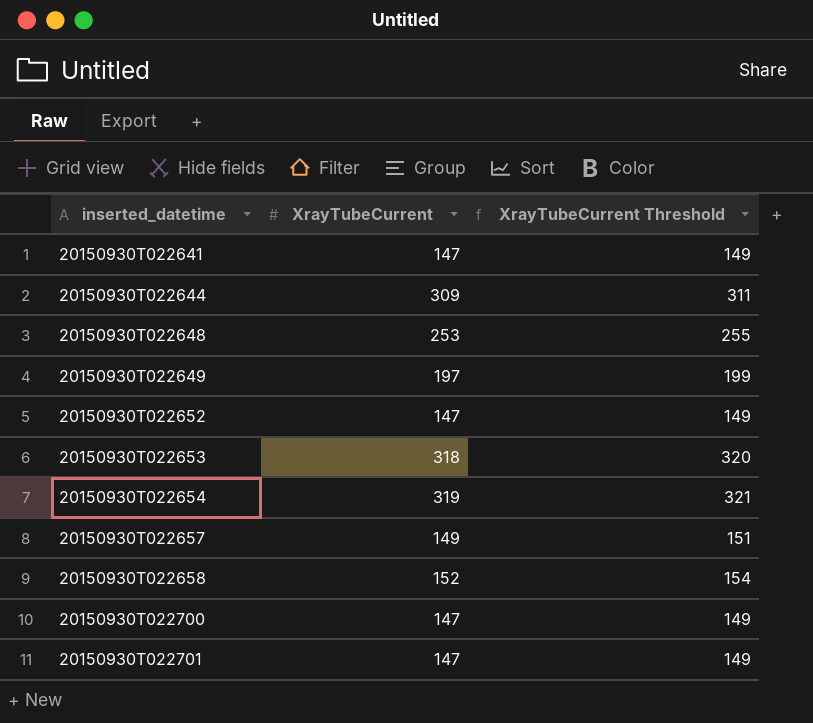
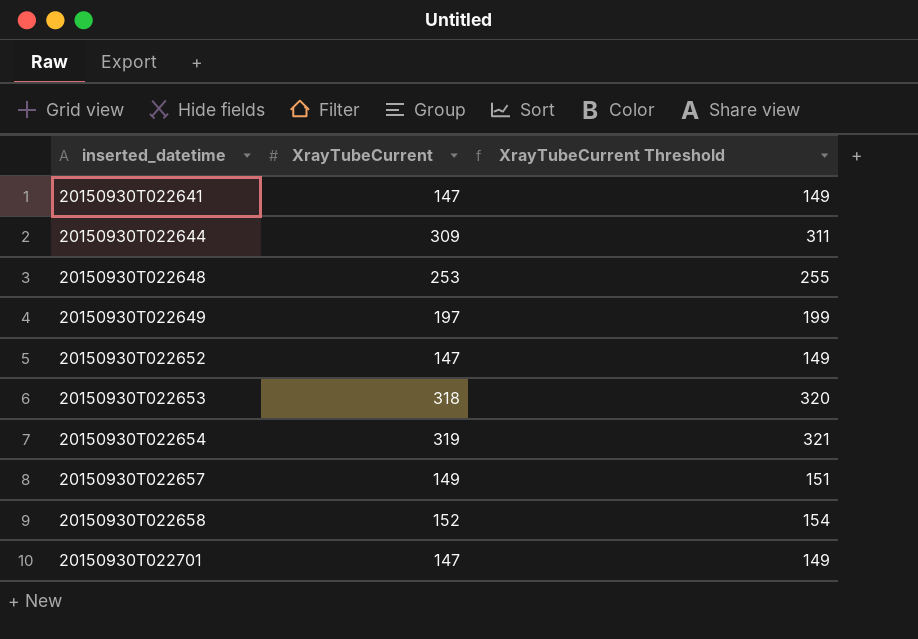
row 20150930T022700: 147 | 149 -> none

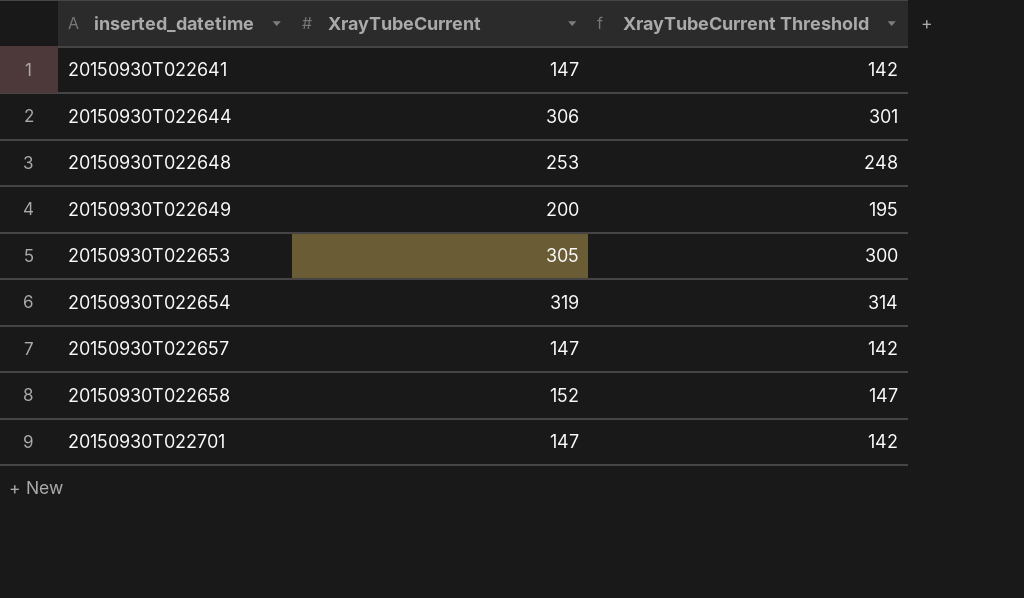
column XrayTubeCurrent Threshold | formula: [XrayTubeCurrent] + 2 -> [XrayTubeCurrent] - 5
row 20150930T022652: 147 | 149 -> none
20150930T022644 | XrayTubeCurrent: 309 -> 306
20150930T022649 | XrayTubeCurrent: 197 -> 200
20150930T022653 | XrayTubeCurrent: 318 -> 305
20150930T022657 | XrayTubeCurrent: 149 -> 147

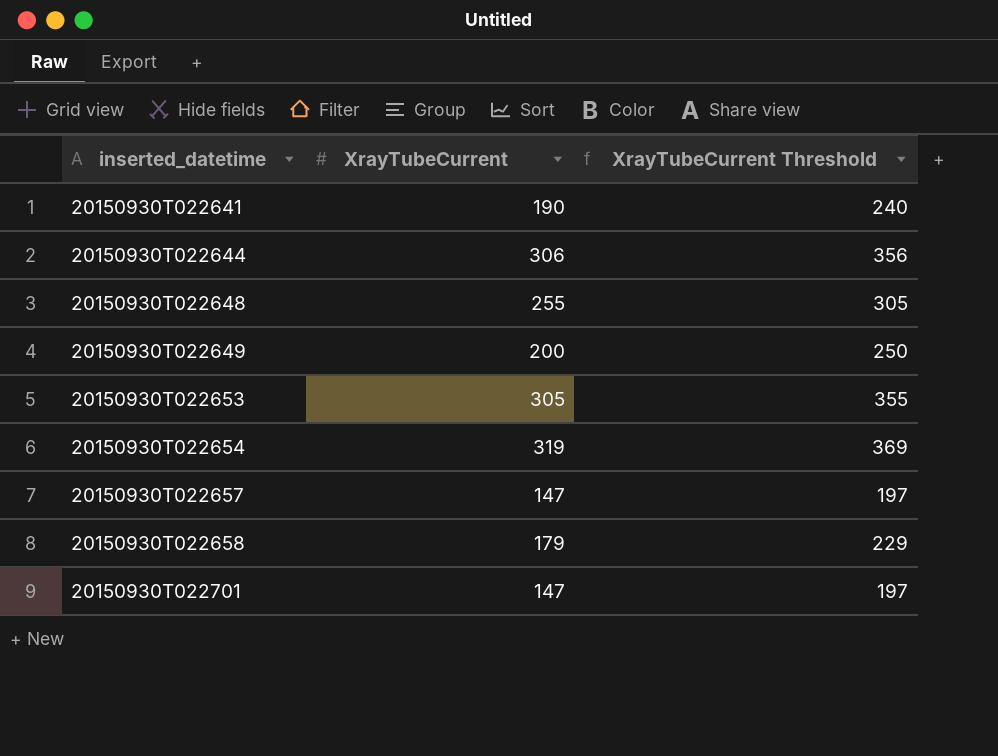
column XrayTubeCurrent Threshold | formula: [XrayTubeCurrent] - 5 -> [XrayTubeCurrent] + 50
20150930T022641 | XrayTubeCurrent: 147 -> 190
20150930T022648 | XrayTubeCurrent: 253 -> 255
20150930T022658 | XrayTubeCurrent: 152 -> 179

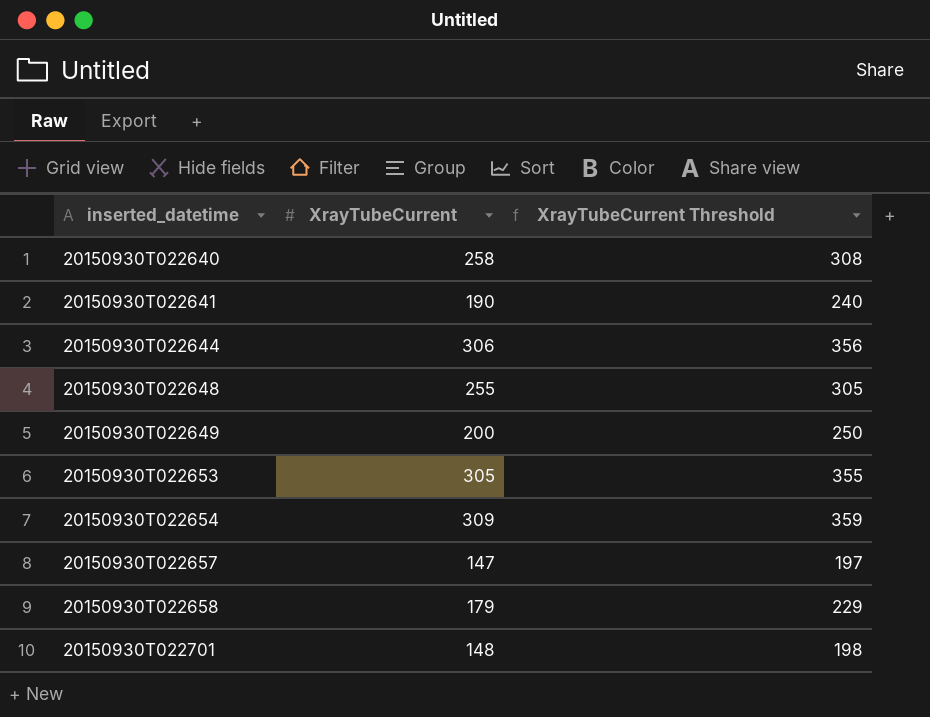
row 20150930T022640: none -> 258 | 308
20150930T022654 | XrayTubeCurrent: 319 -> 309
20150930T022654 | XrayTubeCurrent Threshold: 369 -> 359
20150930T022701 | XrayTubeCurrent: 147 -> 148
20150930T022701 | XrayTubeCurrent Threshold: 197 -> 198

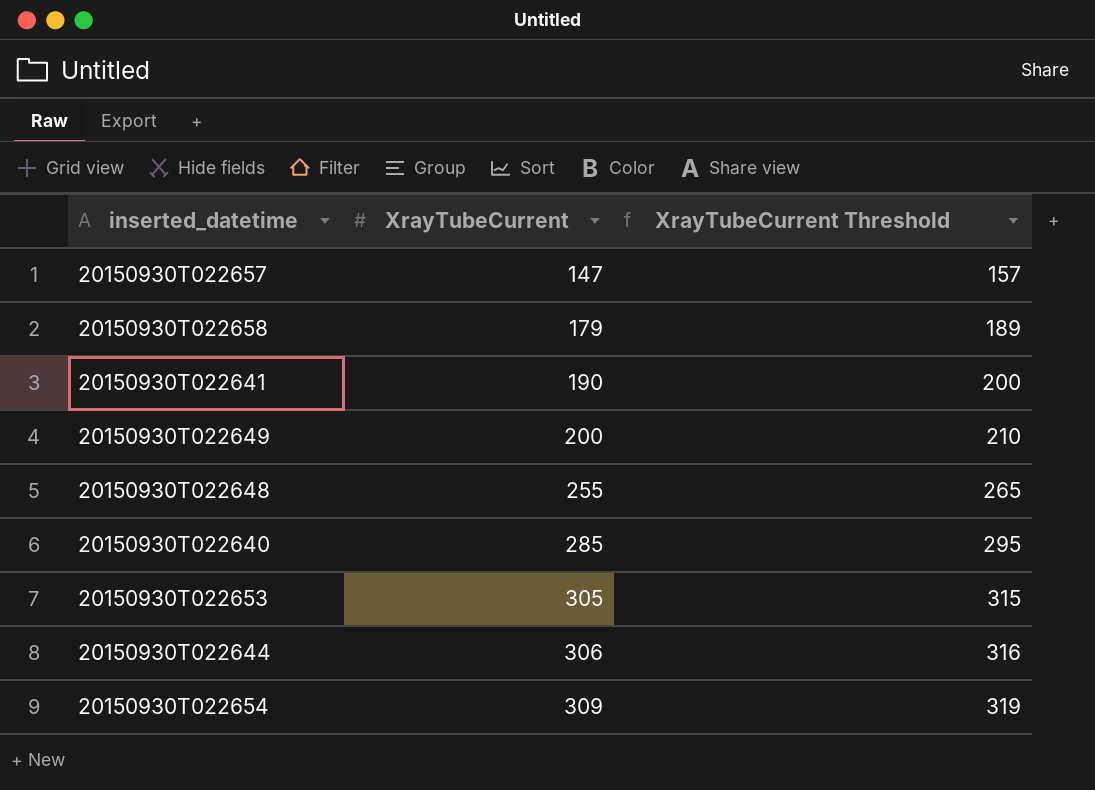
row order: inserted_datetime ascending -> XrayTubeCurrent ascending
column XrayTubeCurrent Threshold | formula: [XrayTubeCurrent] + 50 -> [XrayTubeCurrent] + 10
row 20150930T022701: 148 | 198 -> none
20150930T022640 | XrayTubeCurrent: 258 -> 285

